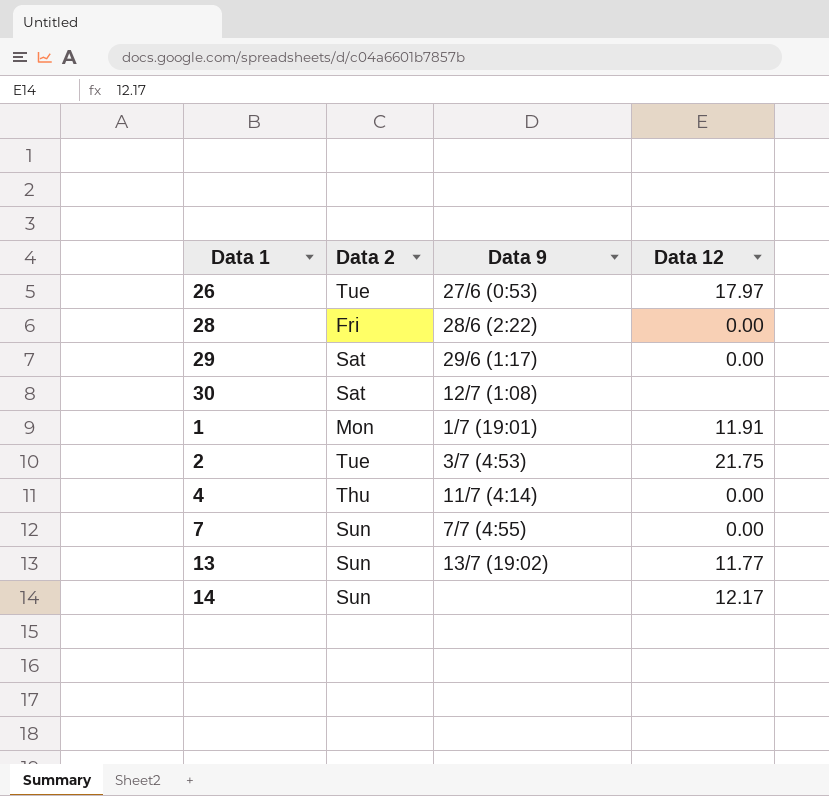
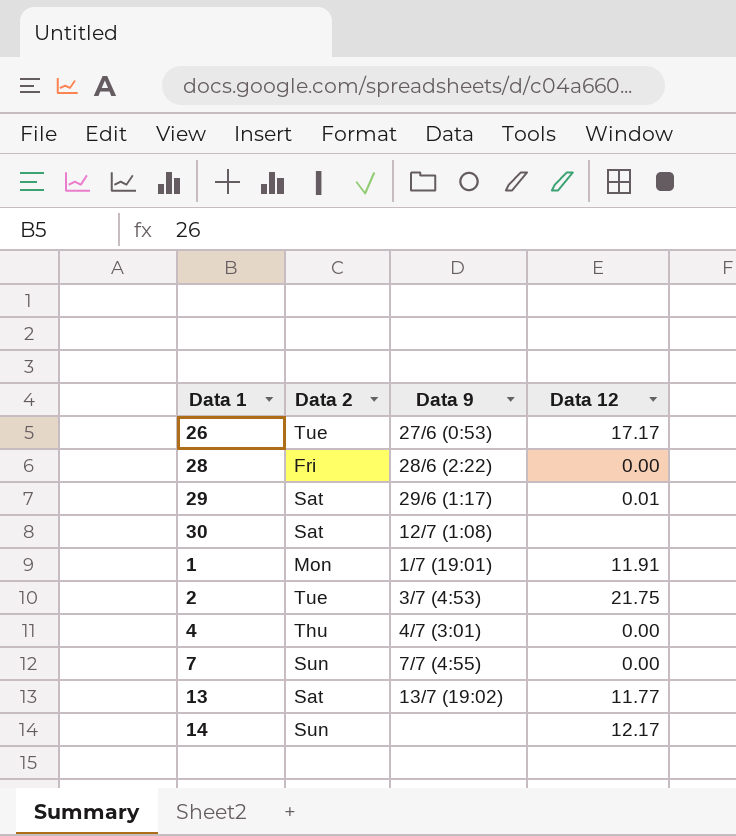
26 | Data 12: 17.97 -> 17.17
29 | Data 12: 0.00 -> 0.01
4 | Data 9: 11/7 (4:14) -> 4/7 (3:01)
13 | Data 2: Sun -> Sat

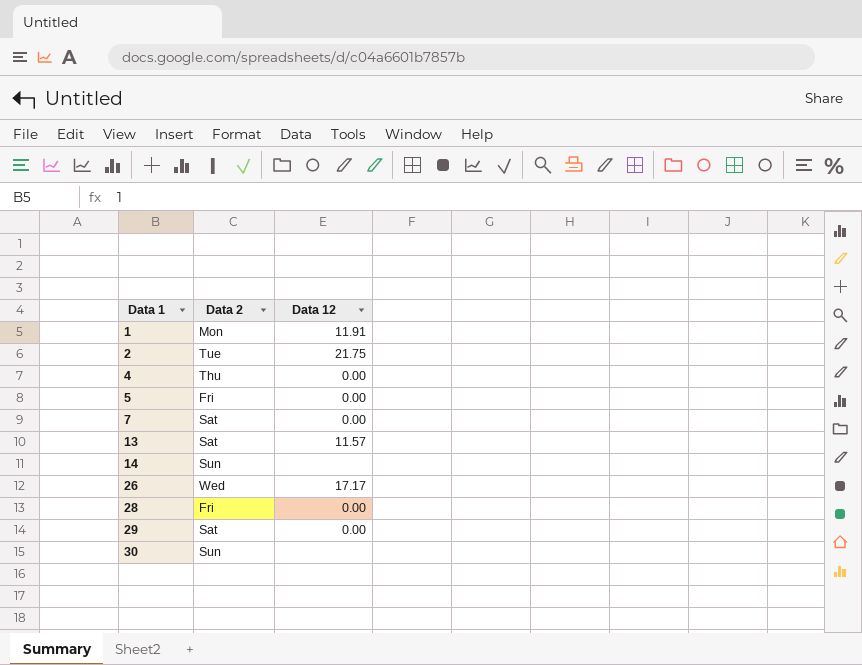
row order: none -> Data 1 ascending
column Data 9 | position: 3 -> none
row 5: none -> Fri | 0.00
7 | Data 2: Sun -> Sat
13 | Data 12: 11.77 -> 11.57
14 | Data 12: 12.17 -> none
26 | Data 2: Tue -> Wed
29 | Data 12: 0.01 -> 0.00
30 | Data 2: Sat -> Sun

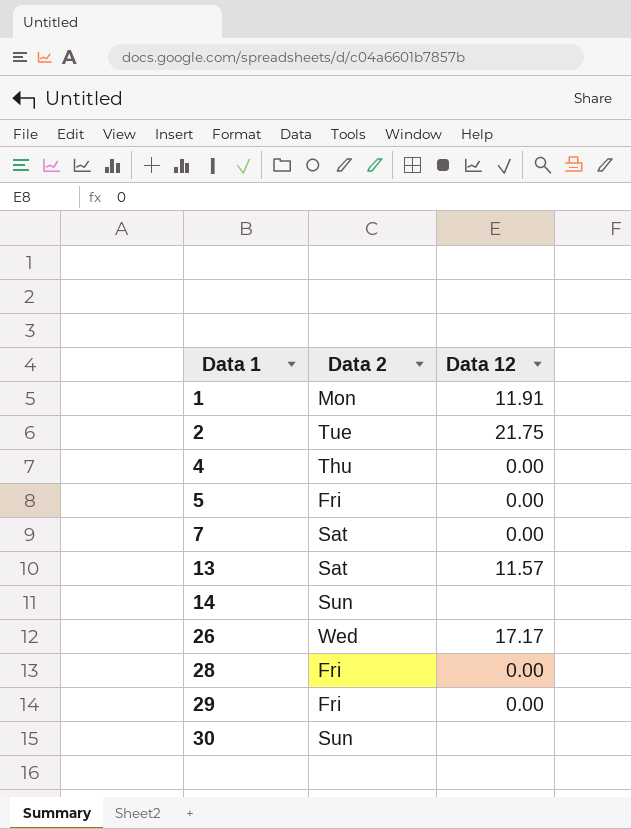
29 | Data 2: Sat -> Fri

